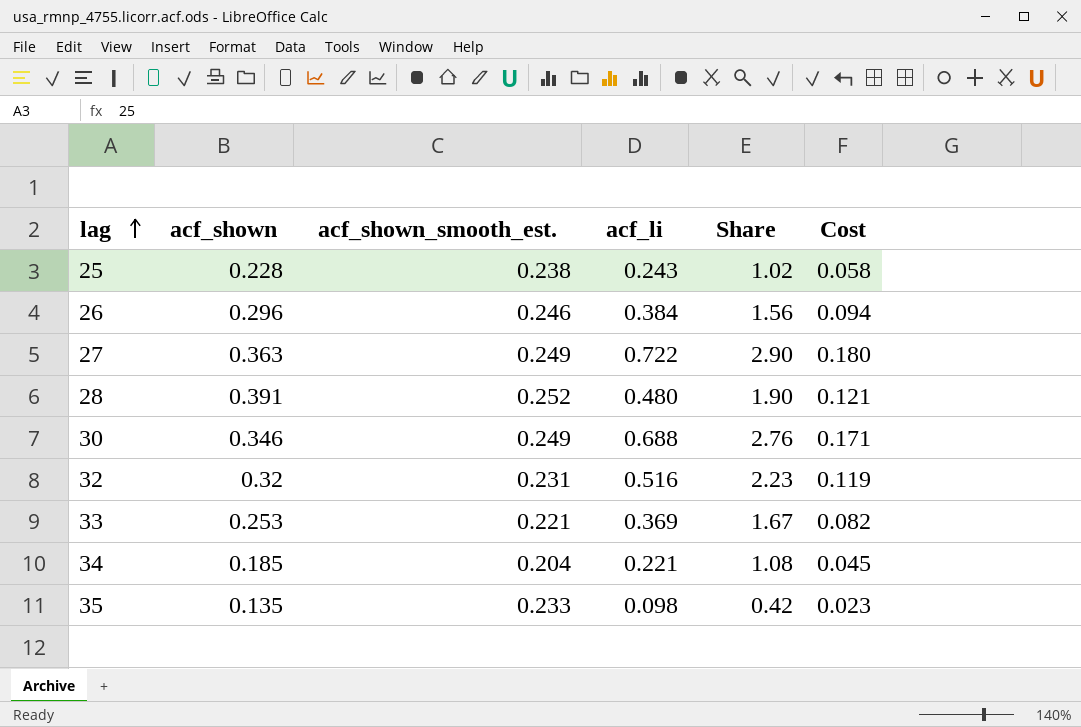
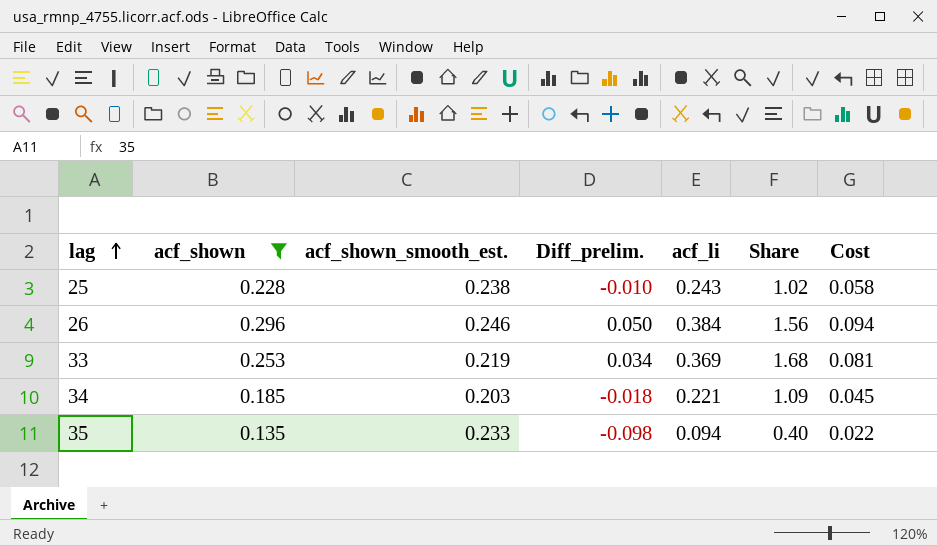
filter: none -> acf_shown <= 0.296
column Diff_prelim. | formula: none -> [acf_shown] - [acf_shown_smooth_est.]
33 | acf_shown_smooth_est.: 0.221 -> 0.219
33 | Share: 1.67 -> 1.68
33 | Cost: 0.082 -> 0.081
34 | acf_shown_smooth_est.: 0.204 -> 0.203
34 | Share: 1.08 -> 1.09
35 | acf_li: 0.098 -> 0.094
35 | Share: 0.42 -> 0.40
35 | Cost: 0.023 -> 0.022

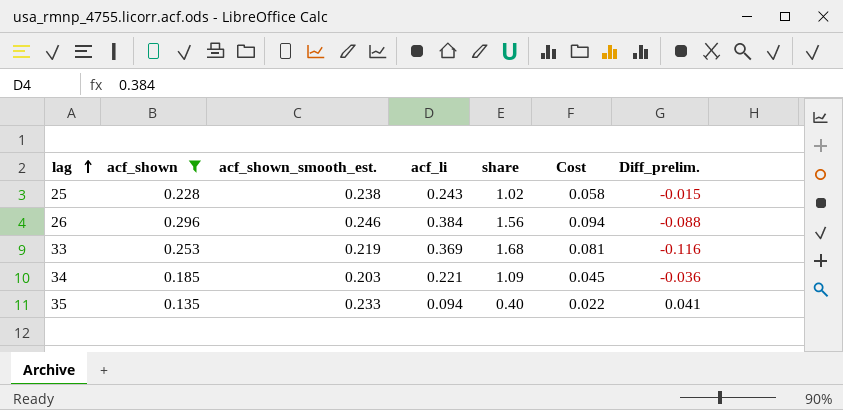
column name: Share -> share
column Diff_prelim. | formula: [acf_shown] - [acf_shown_smooth_est.] -> [acf_shown] - [acf_li]
column Diff_prelim. | position: 4 -> 7

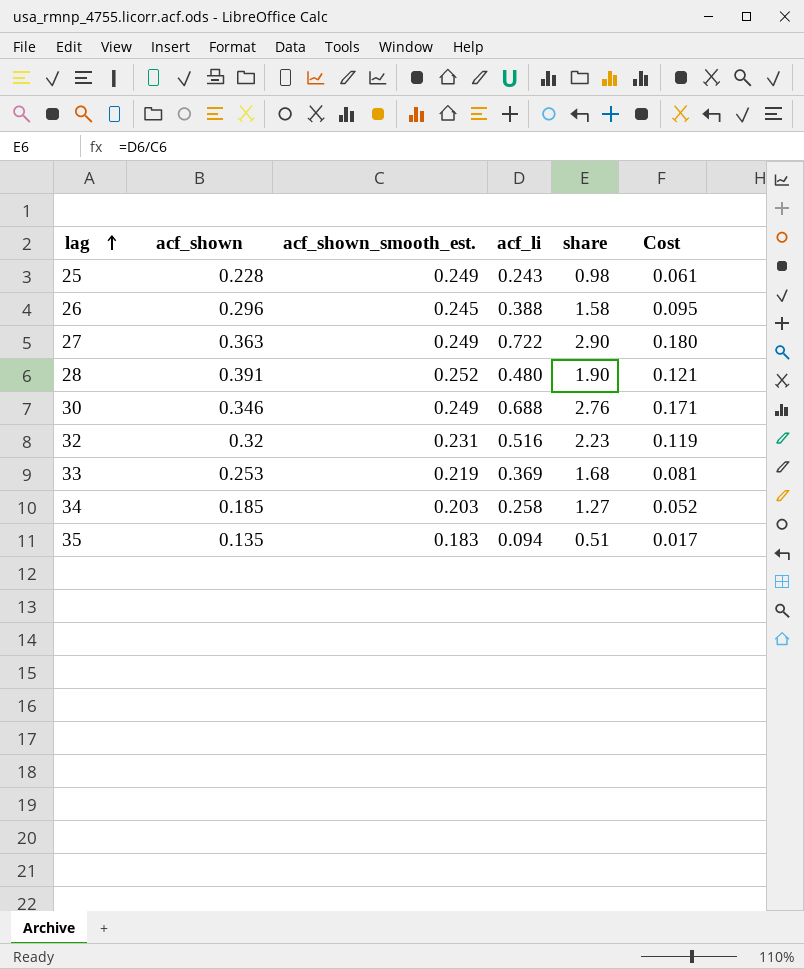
filter: acf_shown <= 0.296 -> none
column Diff_prelim. | formula: [acf_shown] - [acf_li] -> none
25 | acf_shown_smooth_est.: 0.238 -> 0.249
25 | share: 1.02 -> 0.98
25 | Cost: 0.058 -> 0.061
26 | acf_shown_smooth_est.: 0.246 -> 0.245
26 | acf_li: 0.384 -> 0.388
26 | share: 1.56 -> 1.58
26 | Cost: 0.094 -> 0.095
34 | acf_li: 0.221 -> 0.258
34 | share: 1.09 -> 1.27
34 | Cost: 0.045 -> 0.052
35 | acf_shown_smooth_est.: 0.233 -> 0.183
35 | share: 0.40 -> 0.51
35 | Cost: 0.022 -> 0.017

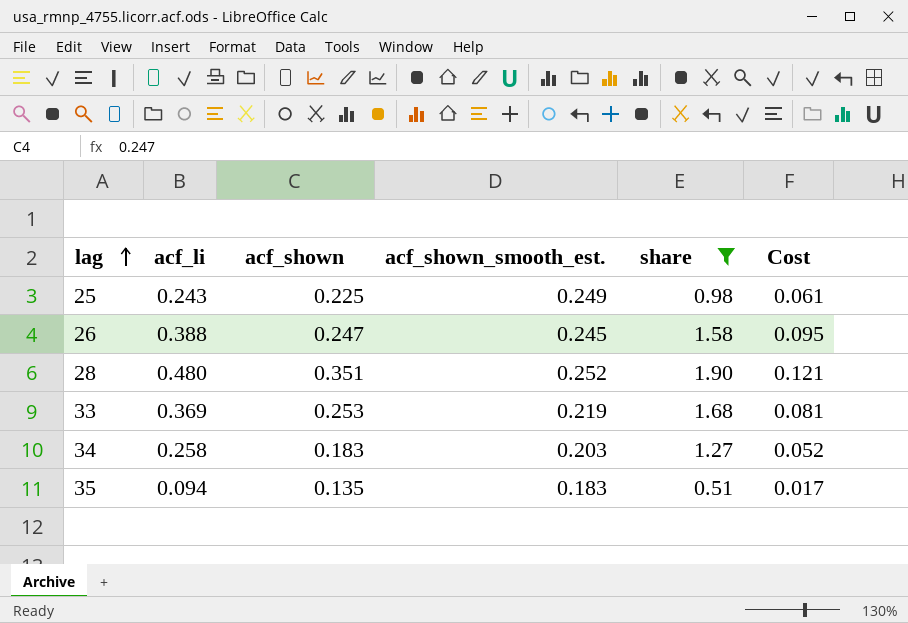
filter: none -> share <= 1.90
column acf_li | position: 4 -> 2
25 | acf_shown: 0.228 -> 0.225
26 | acf_shown: 0.296 -> 0.247
28 | acf_shown: 0.391 -> 0.351
34 | acf_shown: 0.185 -> 0.183

